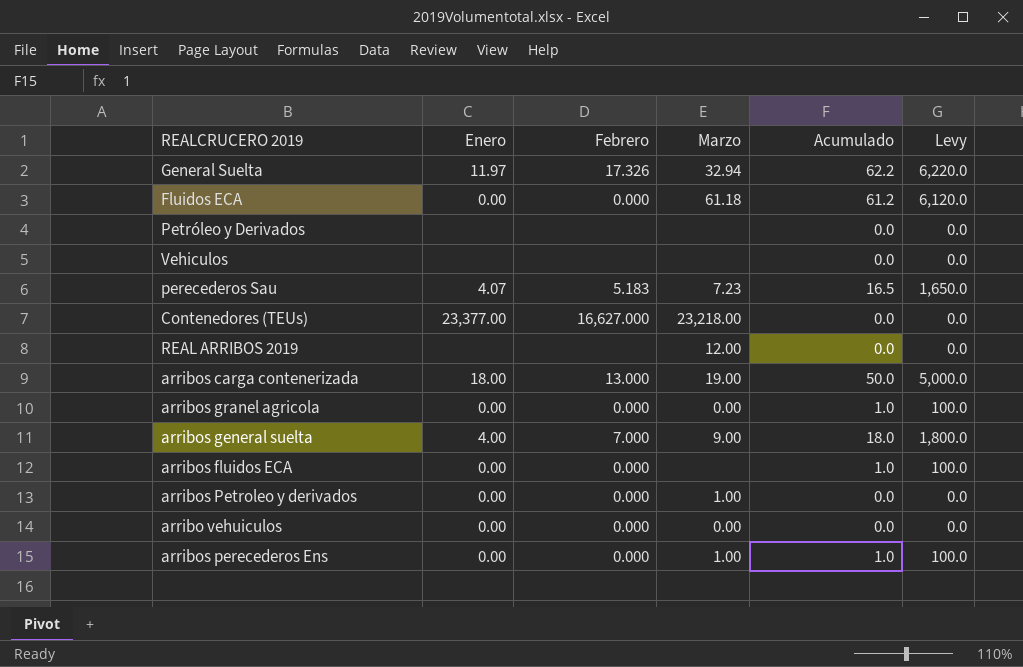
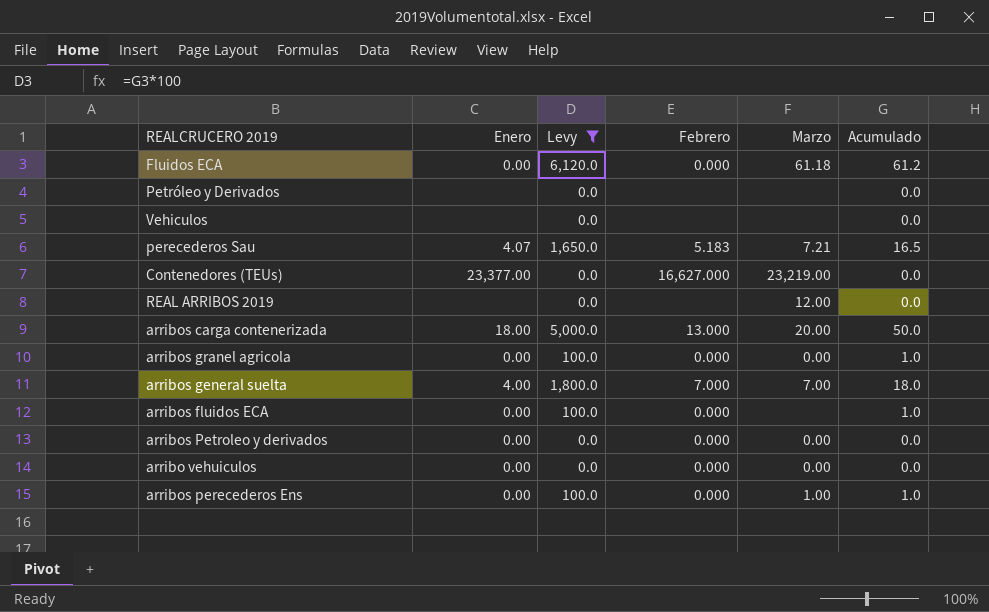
filter: none -> Levy != 6,220.0
column Levy | position: 6 -> 3
perecederos Sau | Marzo: 7.23 -> 7.21
Contenedores (TEUs) | Marzo: 23,218.00 -> 23,219.00
arribos carga contenerizada | Marzo: 19.00 -> 20.00
arribos general suelta | Marzo: 9.00 -> 7.00
arribos Petroleo y derivados | Marzo: 1.00 -> 0.00

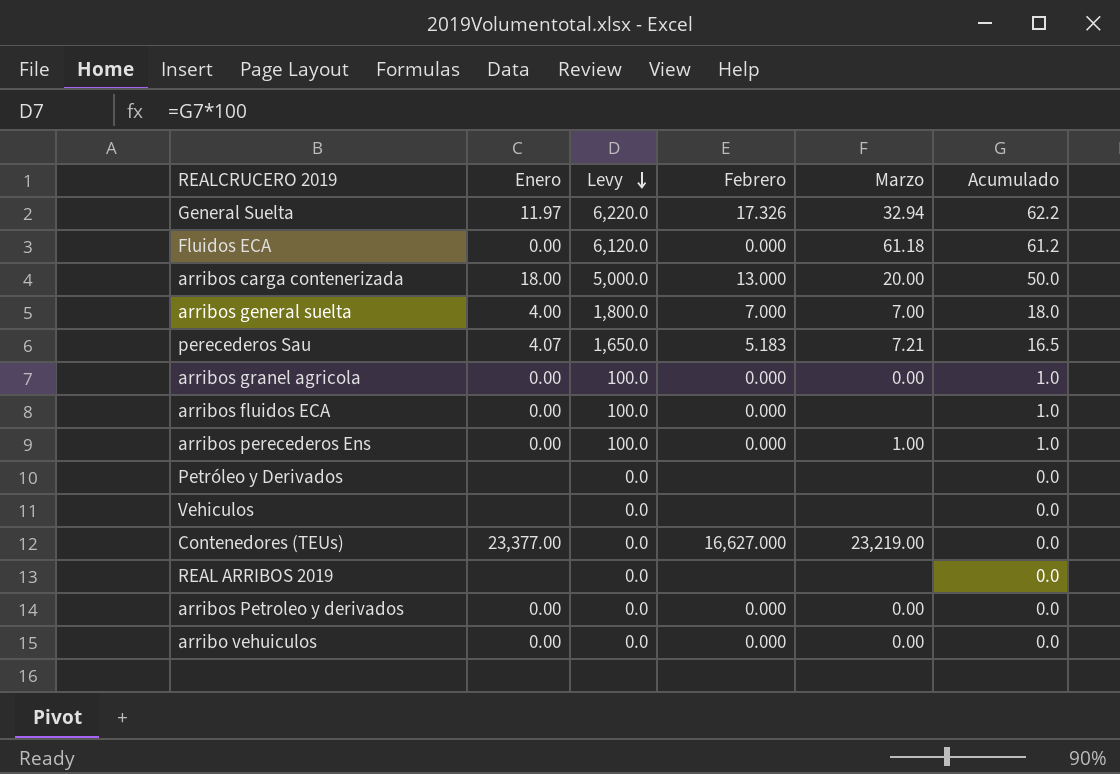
filter: Levy != 6,220.0 -> none
row order: none -> Levy descending
REAL ARRIBOS 2019 | Marzo: 12.00 -> none

